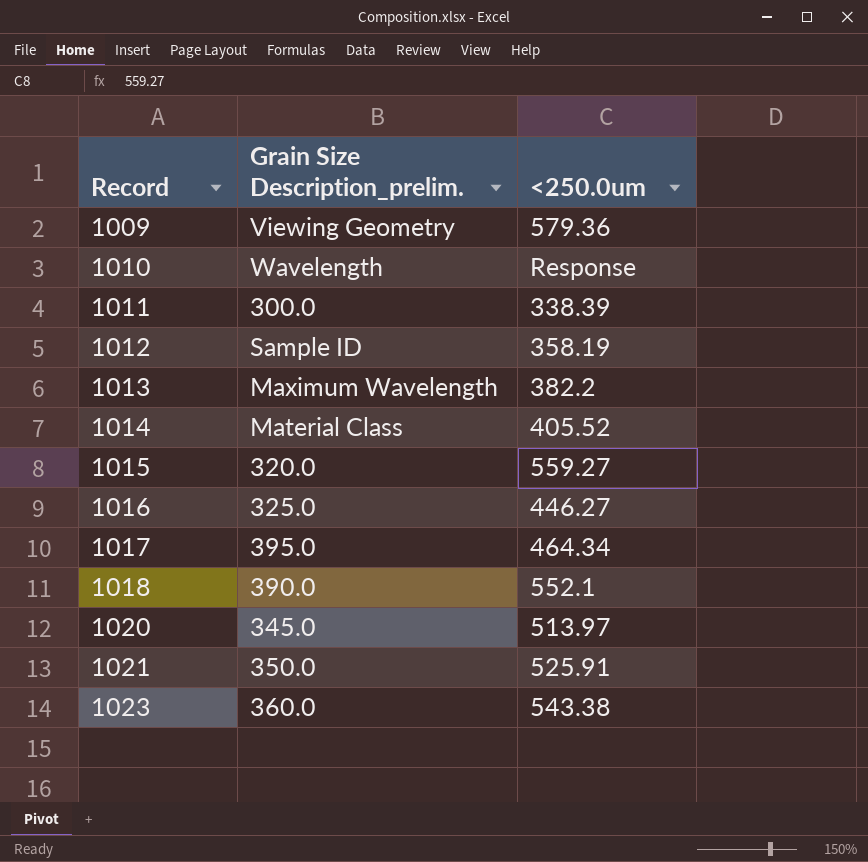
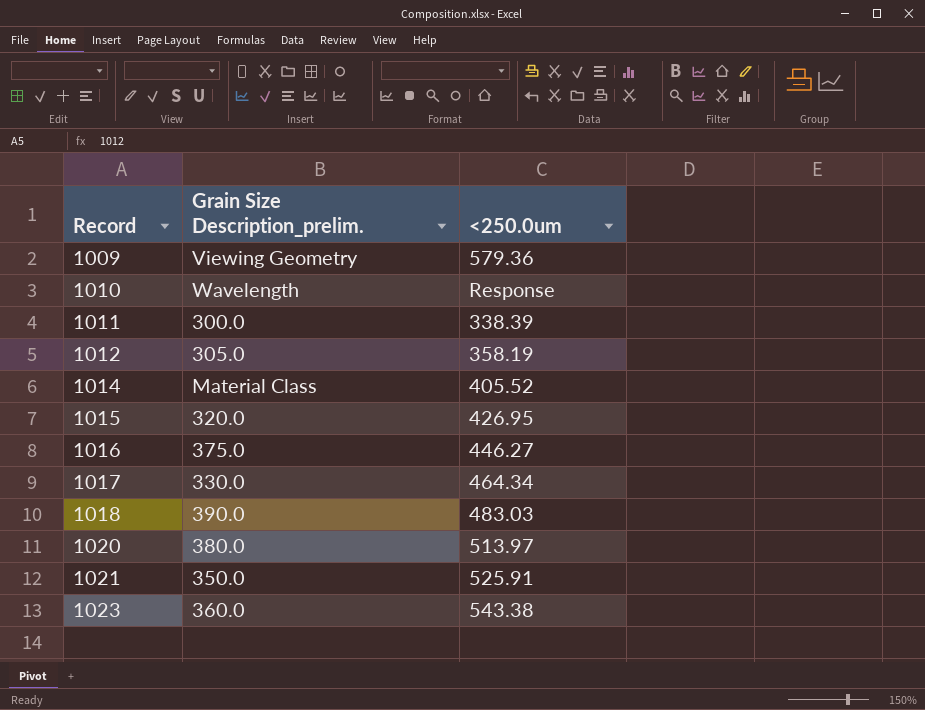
row 1013: Maximum Wavelength | 382.2 -> none
1012 | Grain Size Description_prelim.: Sample ID -> 305.0
1015 | <250.0um: 559.27 -> 426.95
1016 | Grain Size Description_prelim.: 325.0 -> 375.0
1017 | Grain Size Description_prelim.: 395.0 -> 330.0
1018 | <250.0um: 552.1 -> 483.03
1020 | Grain Size Description_prelim.: 345.0 -> 380.0

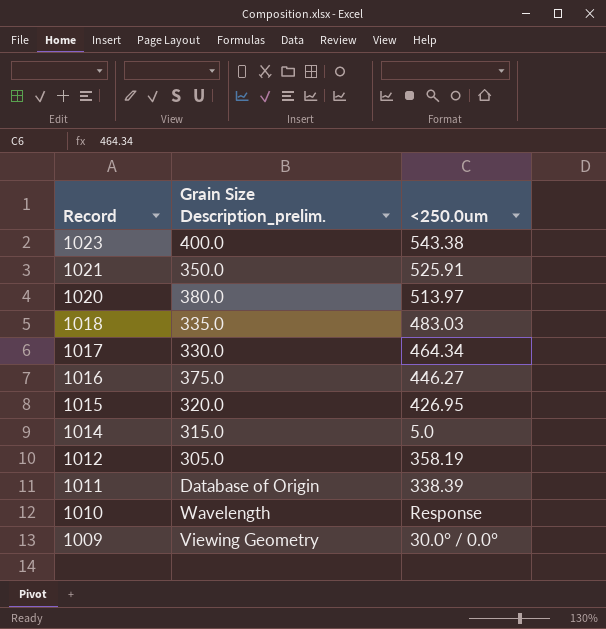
row order: Record ascending -> Record descending
1023 | Grain Size Description_prelim.: 360.0 -> 400.0
1018 | Grain Size Description_prelim.: 390.0 -> 335.0
1014 | Grain Size Description_prelim.: Material Class -> 315.0
1014 | <250.0um: 405.52 -> 5.0
1011 | Grain Size Description_prelim.: 300.0 -> Database of Origin
1009 | <250.0um: 579.36 -> 30.0° / 0.0°

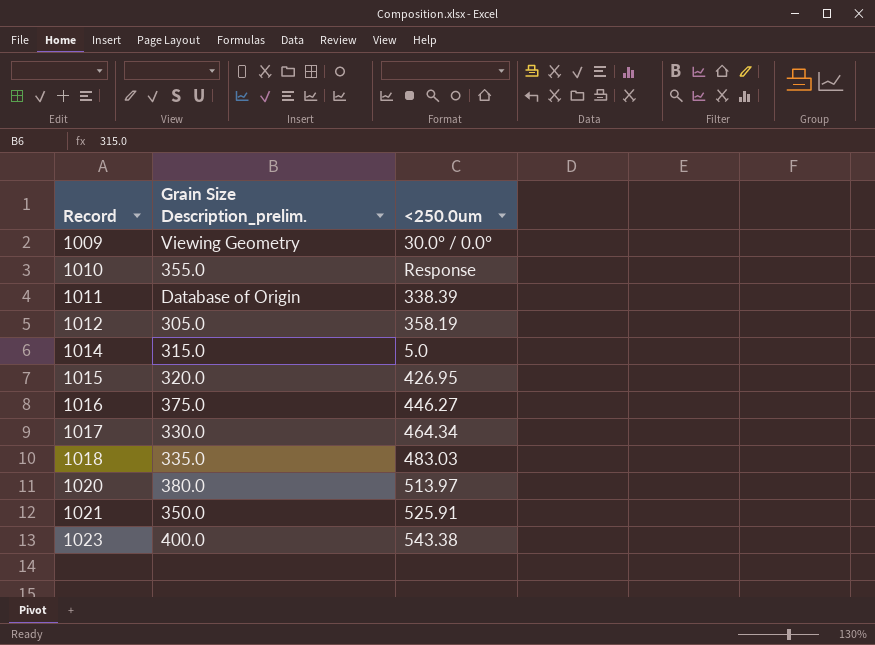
row order: Record descending -> Record ascending
1010 | Grain Size Description_prelim.: Wavelength -> 355.0

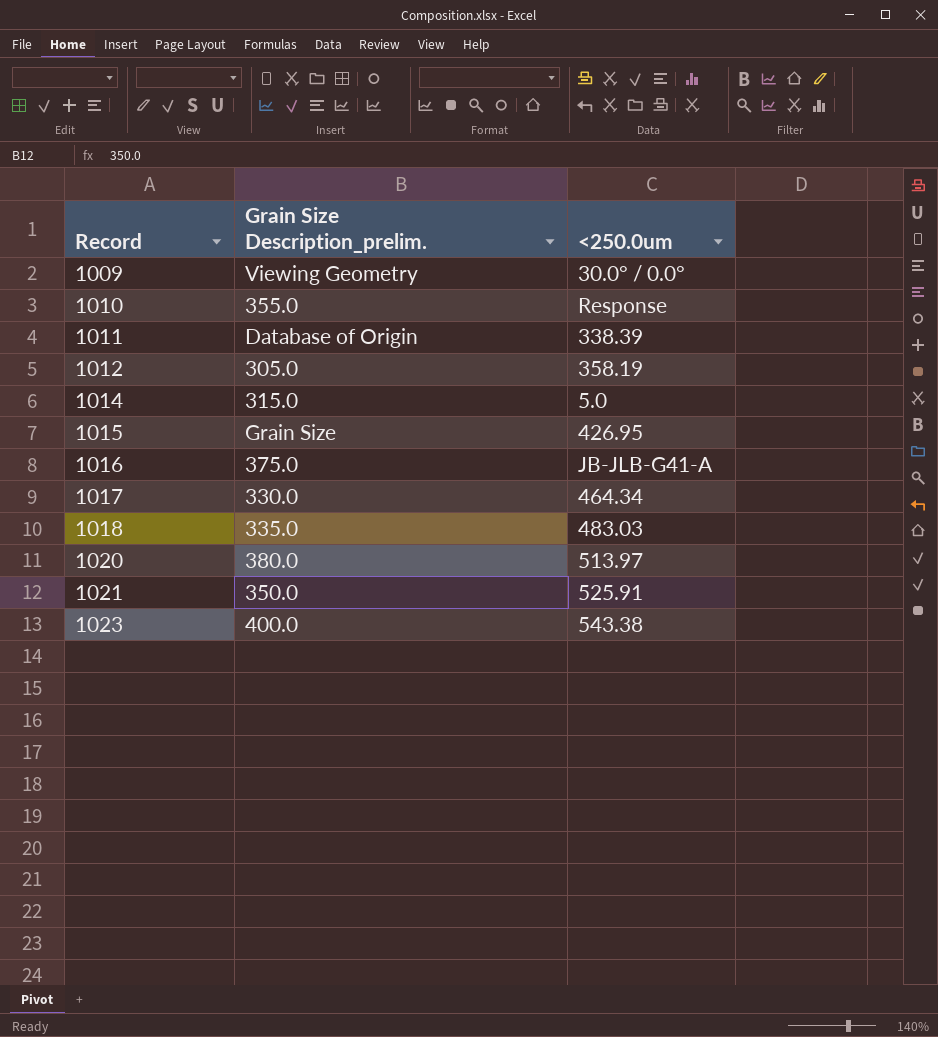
1015 | Grain Size Description_prelim.: 320.0 -> Grain Size
1016 | <250.0um: 446.27 -> JB-JLB-G41-A

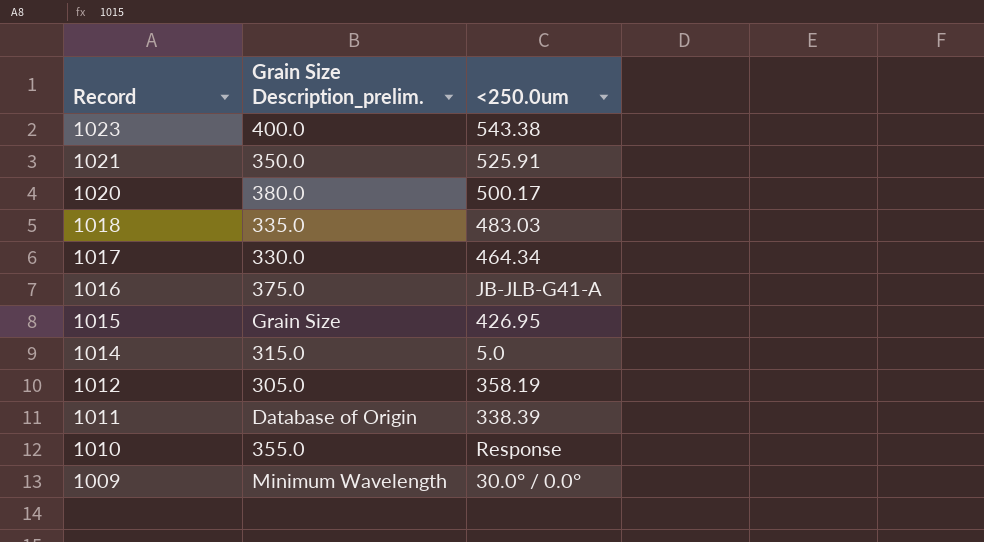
row order: Record ascending -> Record descending
1020 | <250.0um: 513.97 -> 500.17
1009 | Grain Size Description_prelim.: Viewing Geometry -> Minimum Wavelength

